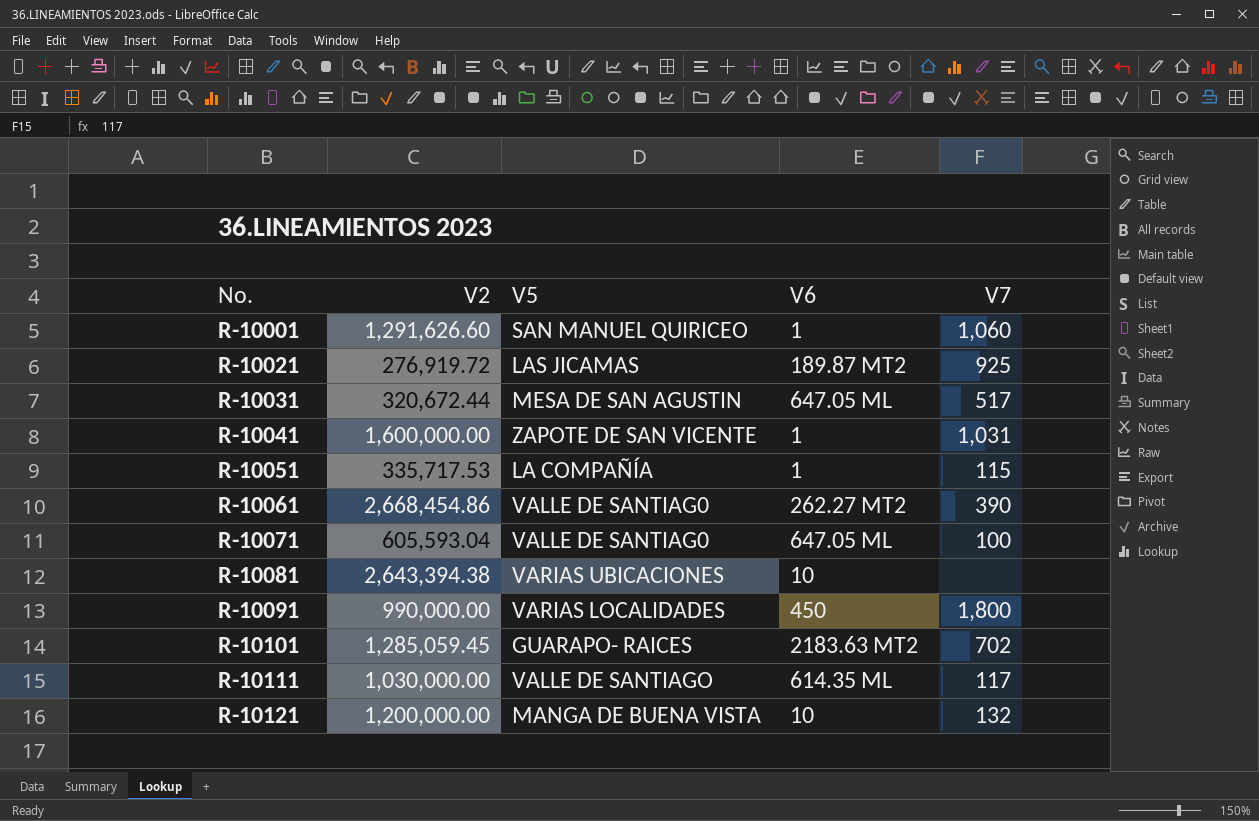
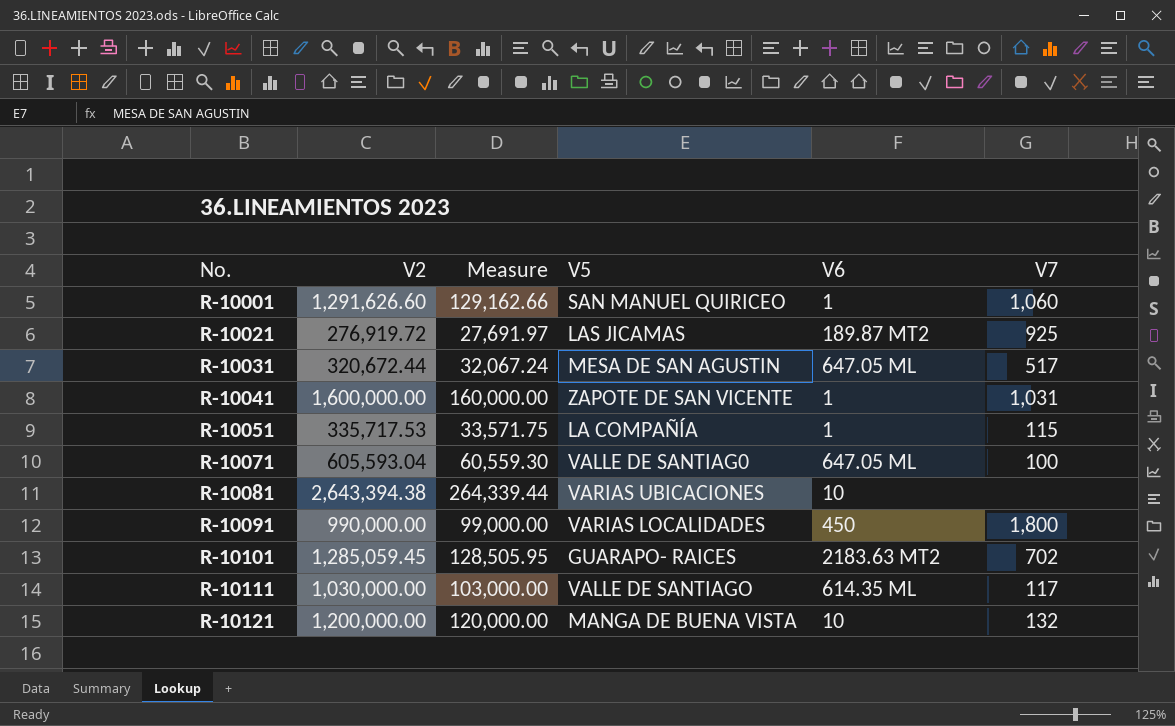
column Measure | formula: none -> [V2] * 0.1
row R-10061: 2,668,454.86 | VALLE DE SANTIAG0 | 262.27 MT2 | 390 -> none

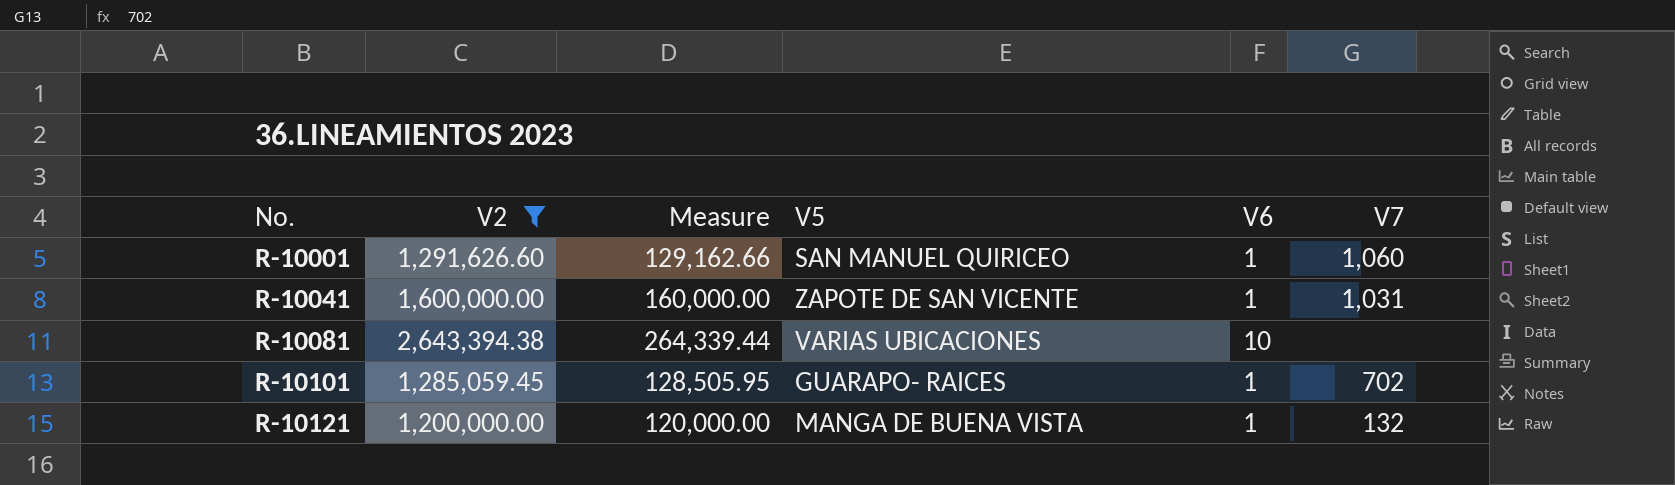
filter: none -> V2 >= 1,200,000.00
R-10101 | V6: 2183.63 MT2 -> 1
R-10121 | V6: 10 -> 1

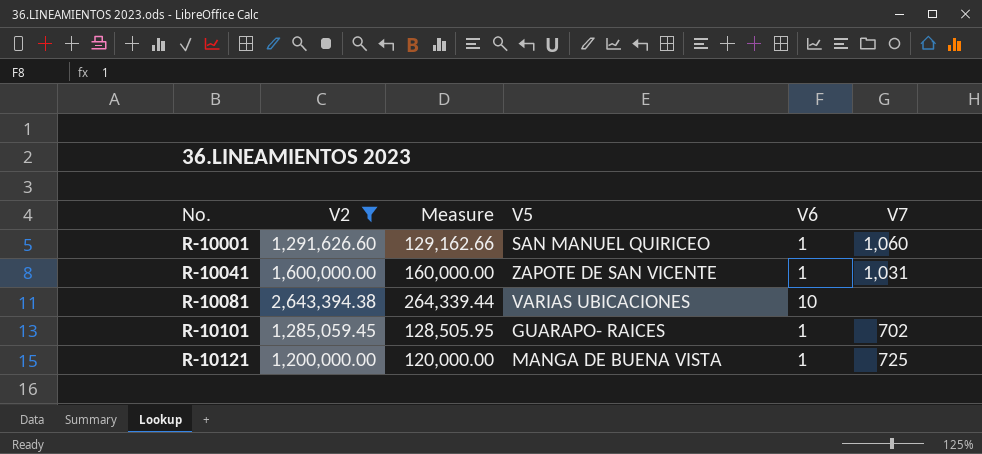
R-10121 | V7: 132 -> 725

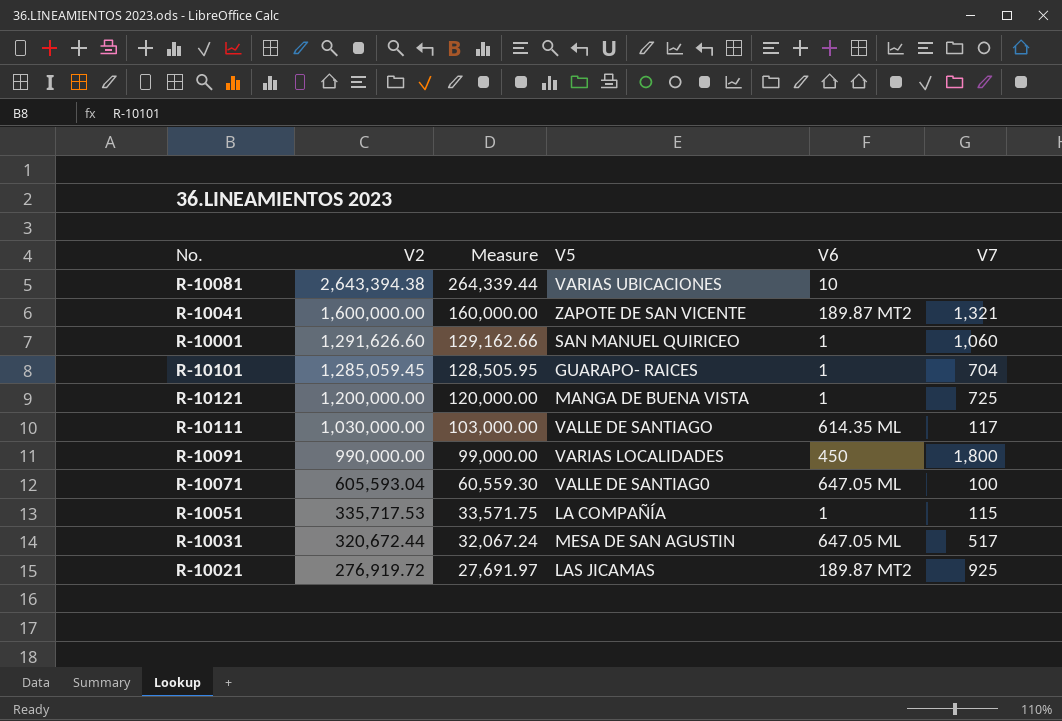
filter: V2 >= 1,200,000.00 -> none
row order: No. ascending -> V2 descending
R-10041 | V6: 1 -> 189.87 MT2
R-10041 | V7: 1,031 -> 1,321
R-10101 | V7: 702 -> 704

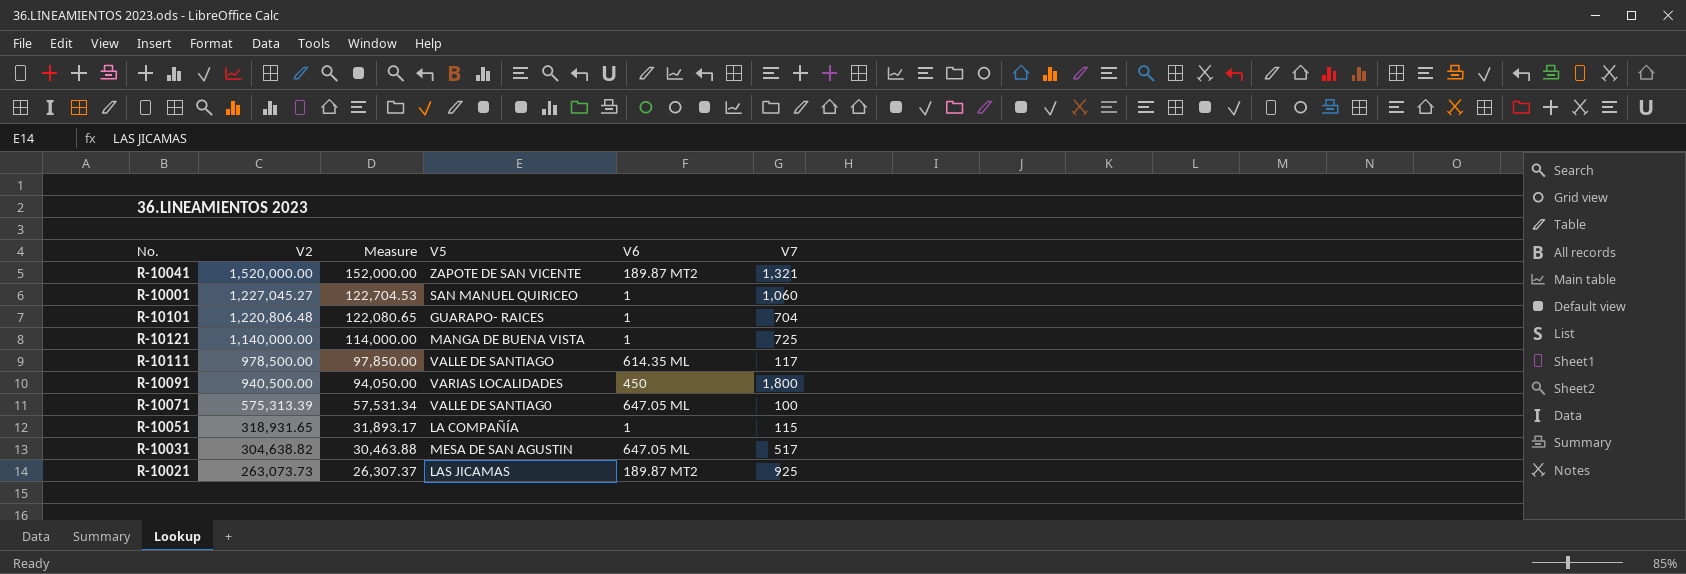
row R-10081: 2,643,394.38 | 264,339.44 | VARIAS UBICACIONES | 10 | none -> none
R-10041 | V2: 1,600,000.00 -> 1,520,000.00
R-10041 | Measure: 160,000.00 -> 152,000.00
R-10001 | V2: 1,291,626.60 -> 1,227,045.27
R-10001 | Measure: 129,162.66 -> 122,704.53
R-10101 | V2: 1,285,059.45 -> 1,220,806.48
R-10101 | Measure: 128,505.95 -> 122,080.65
R-10121 | V2: 1,200,000.00 -> 1,140,000.00
R-10121 | Measure: 120,000.00 -> 114,000.00
R-10111 | V2: 1,030,000.00 -> 978,500.00
R-10111 | Measure: 103,000.00 -> 97,850.00
R-10091 | V2: 990,000.00 -> 940,500.00
R-10091 | Measure: 99,000.00 -> 94,050.00
R-10071 | V2: 605,593.04 -> 575,313.39
R-10071 | Measure: 60,559.30 -> 57,531.34
R-10051 | V2: 335,717.53 -> 318,931.65
R-10051 | Measure: 33,571.75 -> 31,893.17
R-10031 | V2: 320,672.44 -> 304,638.82
R-10031 | Measure: 32,067.24 -> 30,463.88
R-10021 | V2: 276,919.72 -> 263,073.73
R-10021 | Measure: 27,691.97 -> 26,307.37

